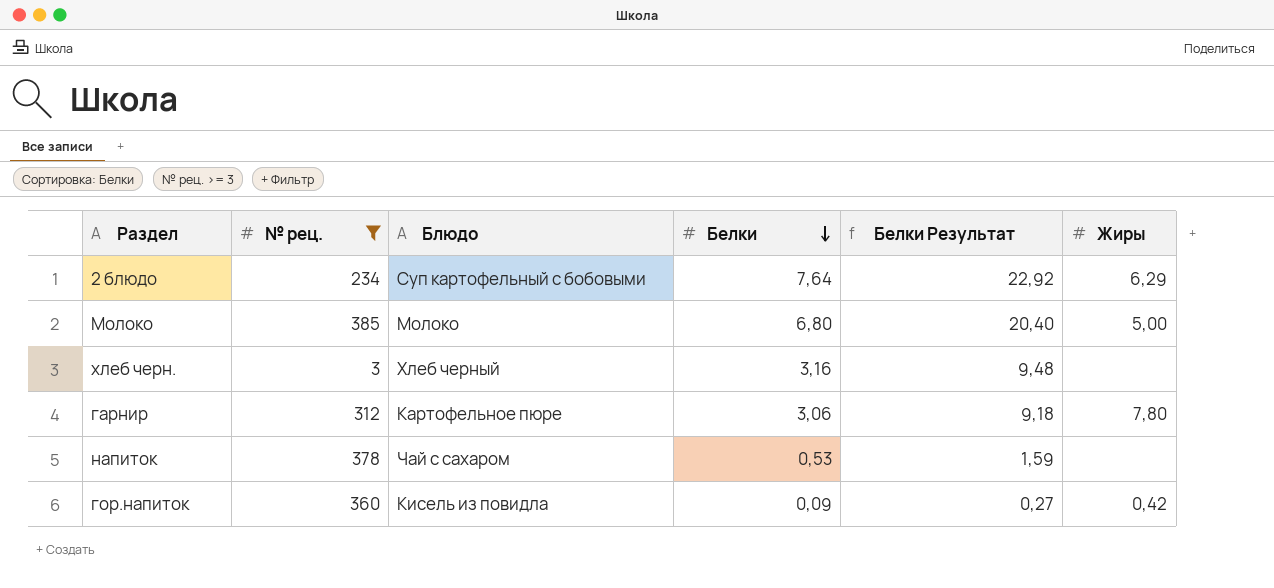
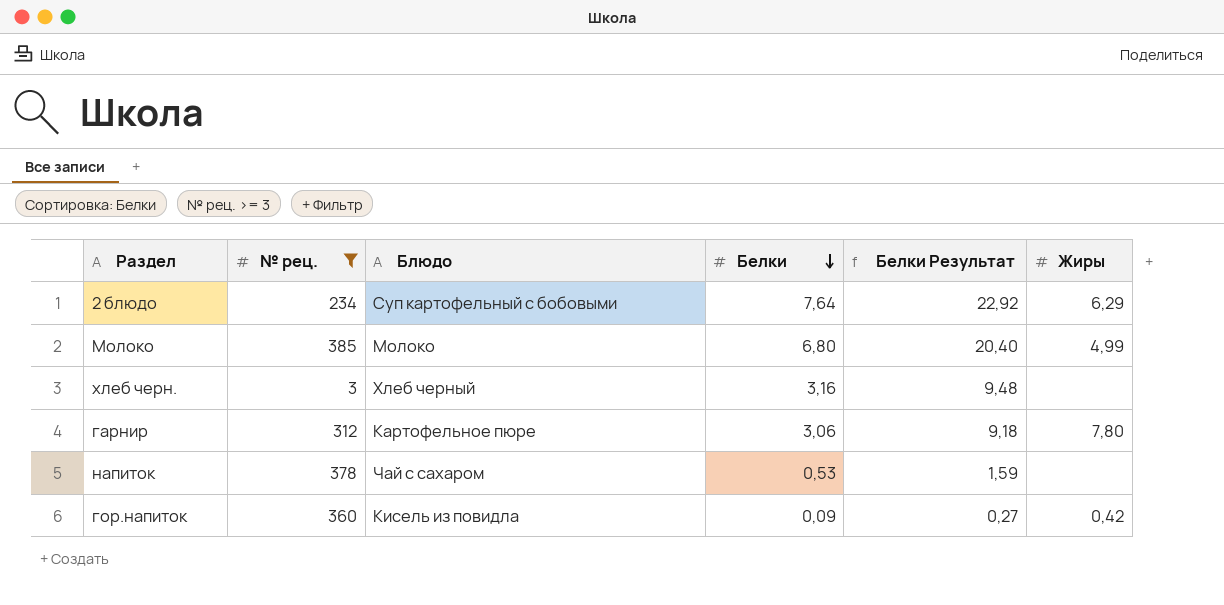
Молоко | Жиры: 5,00 -> 4,99

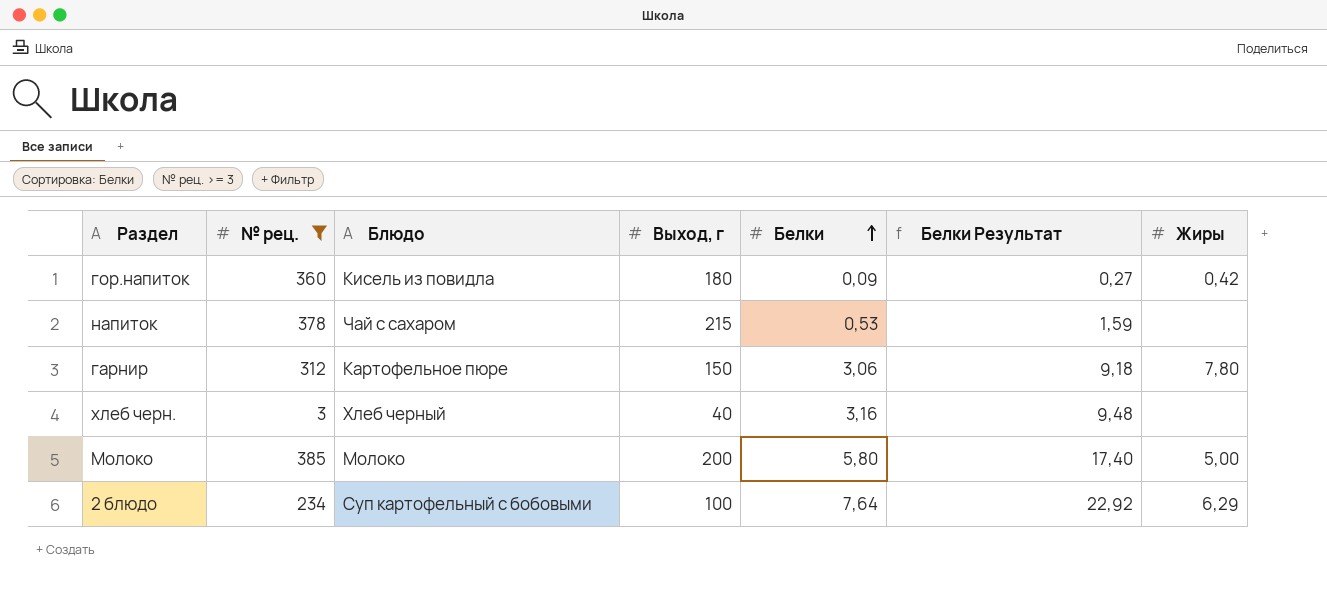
row order: Белки descending -> Белки ascending
column Выход, г | position: none -> 4
Молоко | Белки: 6,80 -> 5,80
Молоко | Белки Результат: 20,40 -> 17,40
Молоко | Жиры: 4,99 -> 5,00

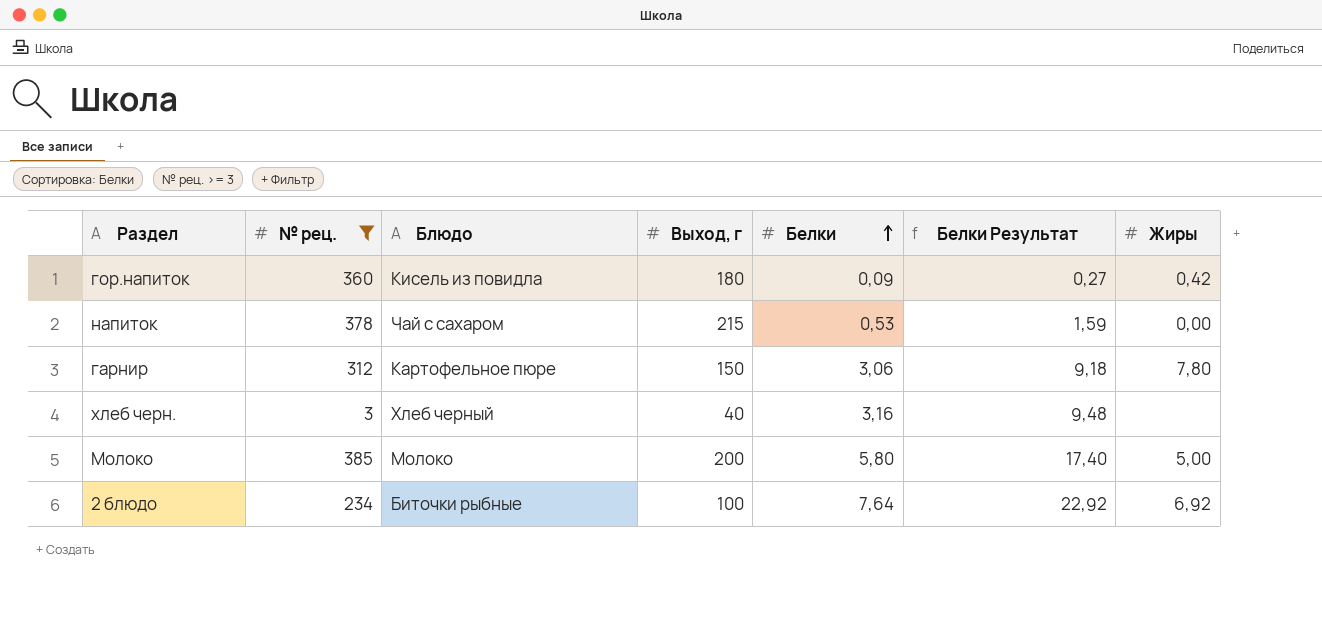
напиток | Жиры: none -> 0,00
2 блюдо | Блюдо: Суп картофельный с бобовыми -> Биточки рыбные
2 блюдо | Жиры: 6,29 -> 6,92

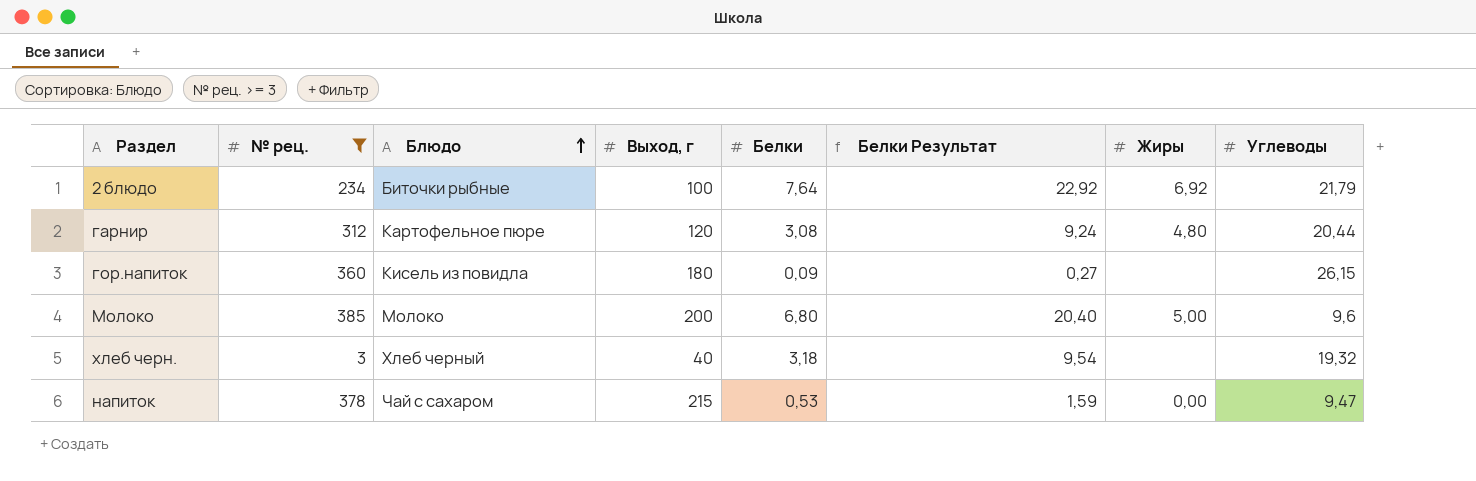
row order: Белки ascending -> Блюдо ascending
column Углеводы | position: none -> 8
гарнир | Выход, г: 150 -> 120
гарнир | Белки: 3,06 -> 3,08
гарнир | Белки Результат: 9,18 -> 9,24
гарнир | Жиры: 7,80 -> 4,80
гор.напиток | Жиры: 0,42 -> none
Молоко | Белки: 5,80 -> 6,80
Молоко | Белки Результат: 17,40 -> 20,40
хлеб черн. | Белки: 3,16 -> 3,18
хлеб черн. | Белки Результат: 9,48 -> 9,54

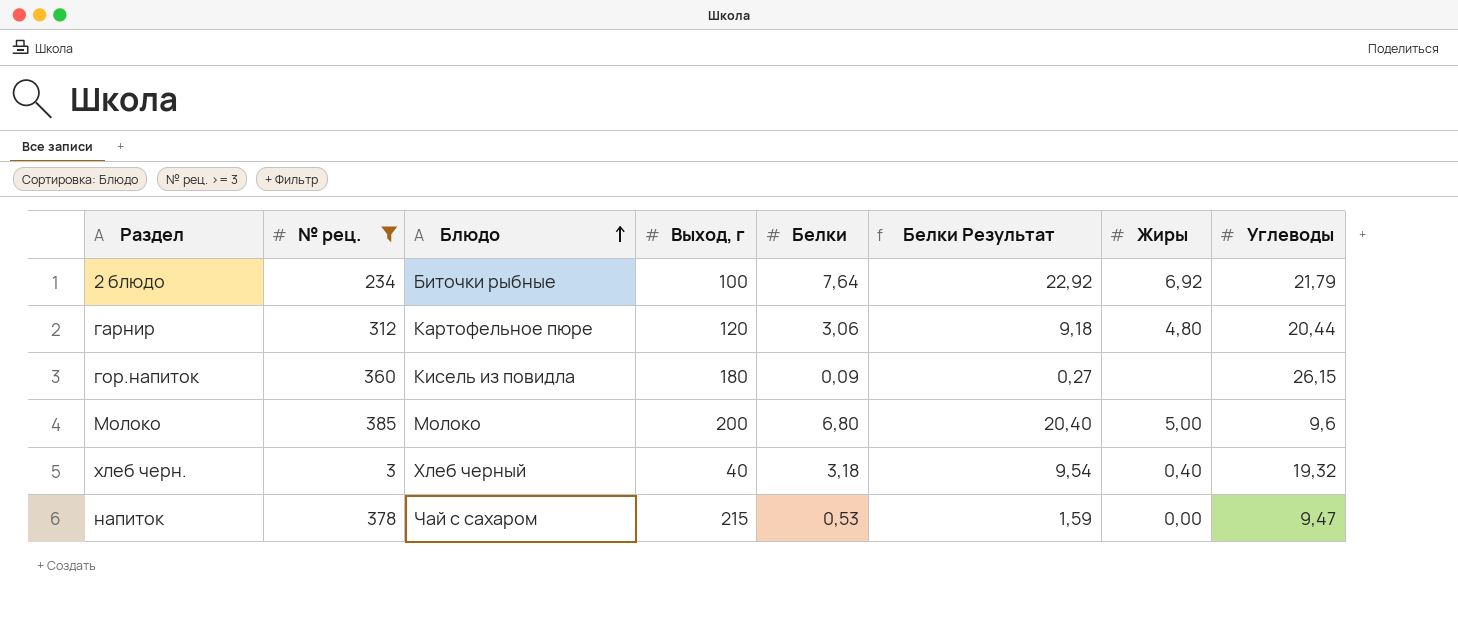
гарнир | Белки: 3,08 -> 3,06
гарнир | Белки Результат: 9,24 -> 9,18
хлеб черн. | Жиры: none -> 0,40

